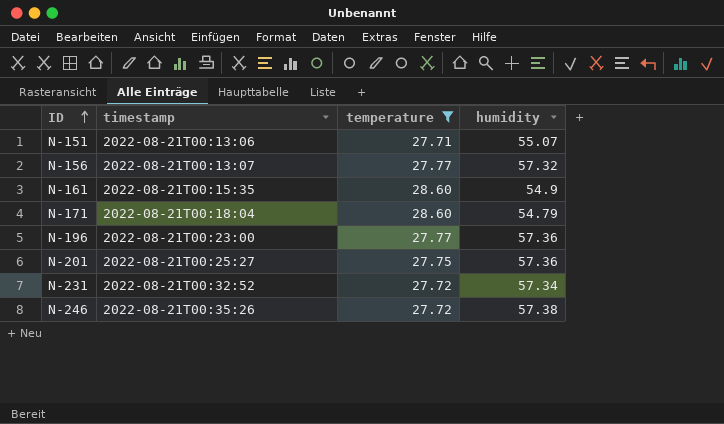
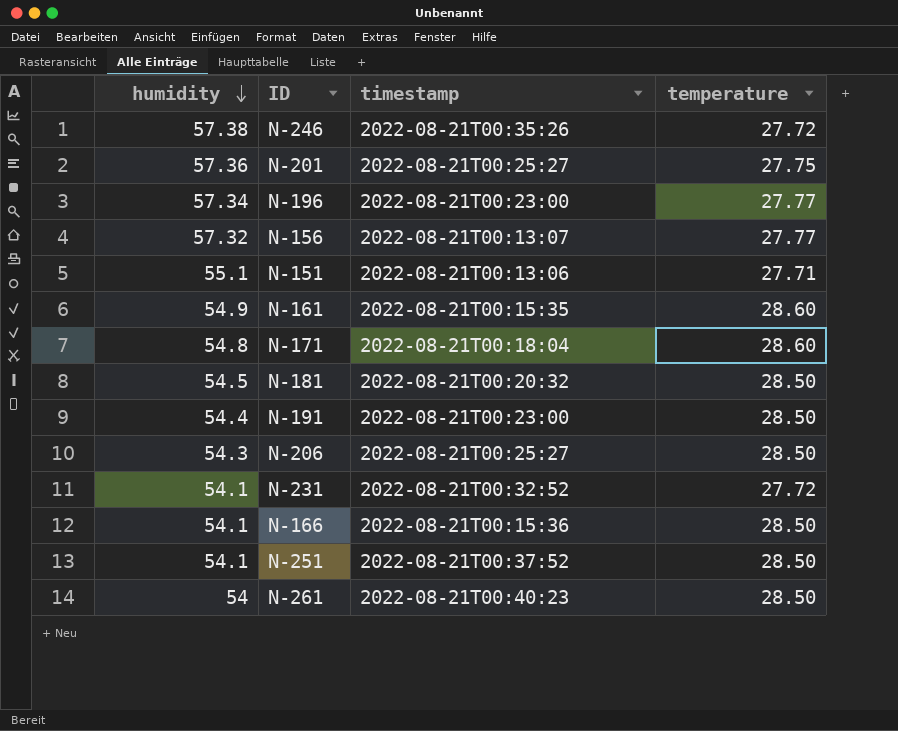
filter: temperature != 28.50 -> none
row order: ID ascending -> humidity descending
column humidity | position: 4 -> 1
N-196 | humidity: 57.36 -> 57.34
N-151 | humidity: 55.07 -> 55.1
N-171 | humidity: 54.79 -> 54.8
N-231 | humidity: 57.34 -> 54.1

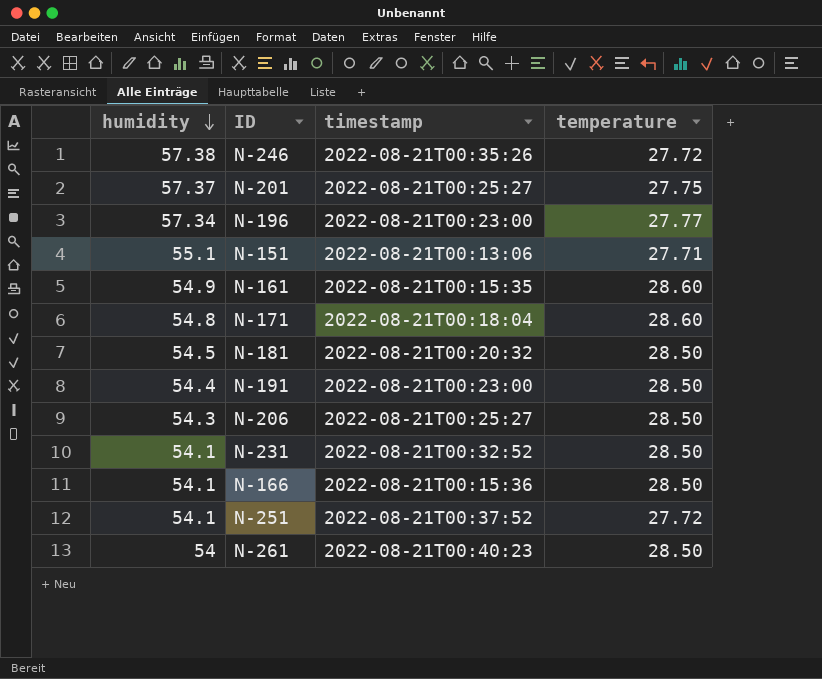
row N-156: 57.32 | 2022-08-21T00:13:07 | 27.77 -> none
N-201 | humidity: 57.36 -> 57.37
N-231 | temperature: 27.72 -> 28.50
N-251 | temperature: 28.50 -> 27.72

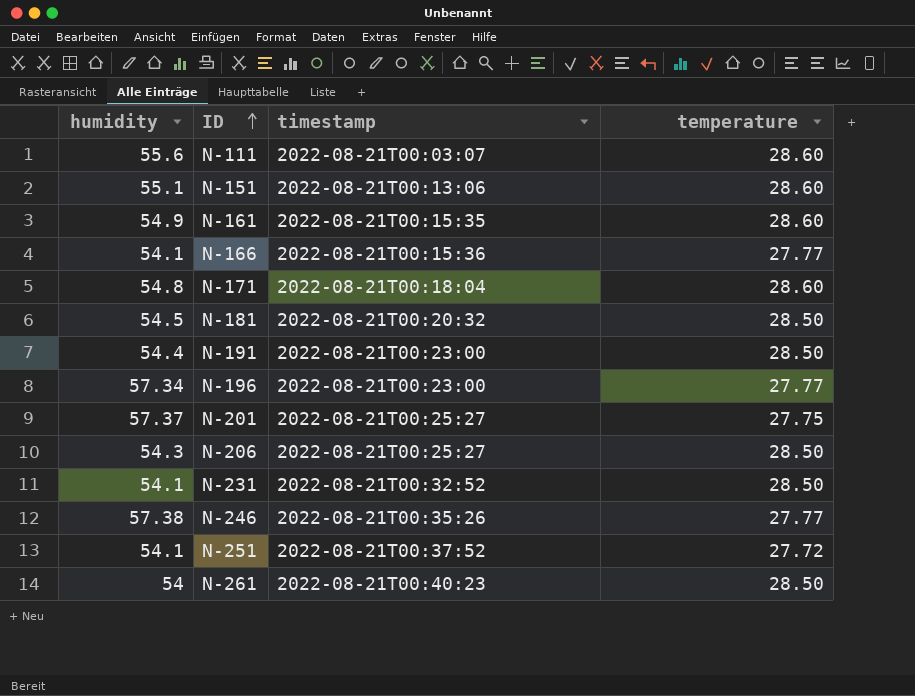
row order: humidity descending -> ID ascending
row N-111: none -> 55.6 | 2022-08-21T00:03:07 | 28.60
N-151 | temperature: 27.71 -> 28.60
N-166 | temperature: 28.50 -> 27.77
N-246 | temperature: 27.72 -> 27.77

